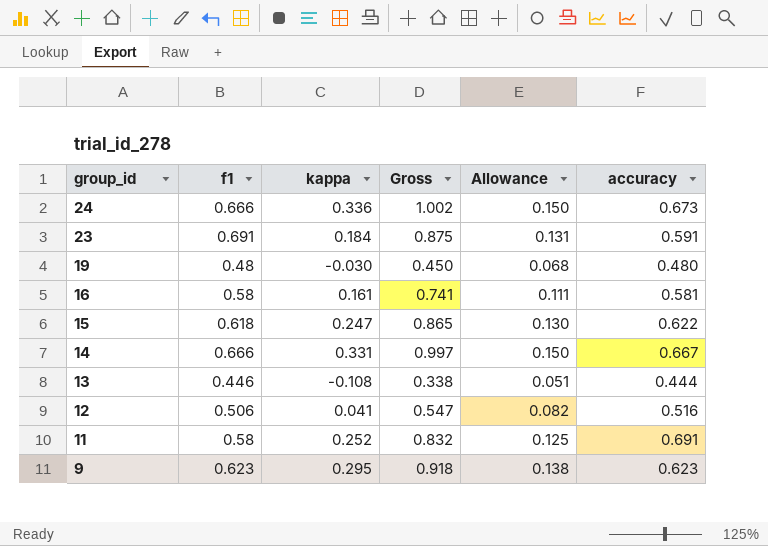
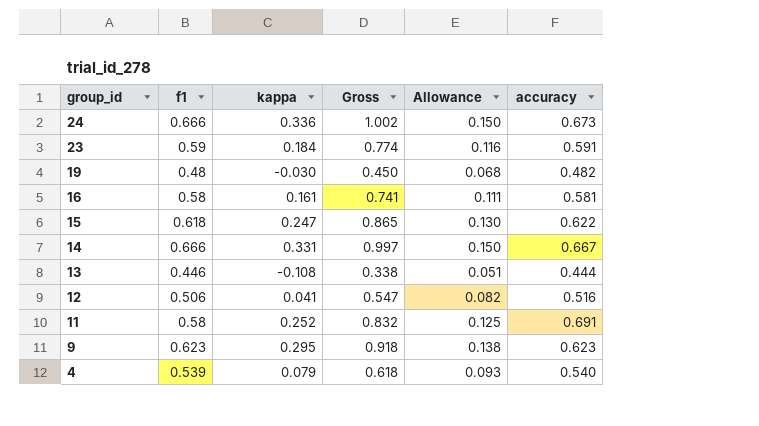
23 | f1: 0.691 -> 0.59
23 | Gross: 0.875 -> 0.774
23 | Allowance: 0.131 -> 0.116
19 | accuracy: 0.480 -> 0.482
row 4: none -> 0.539 | 0.079 | 0.618 | 0.093 | 0.540

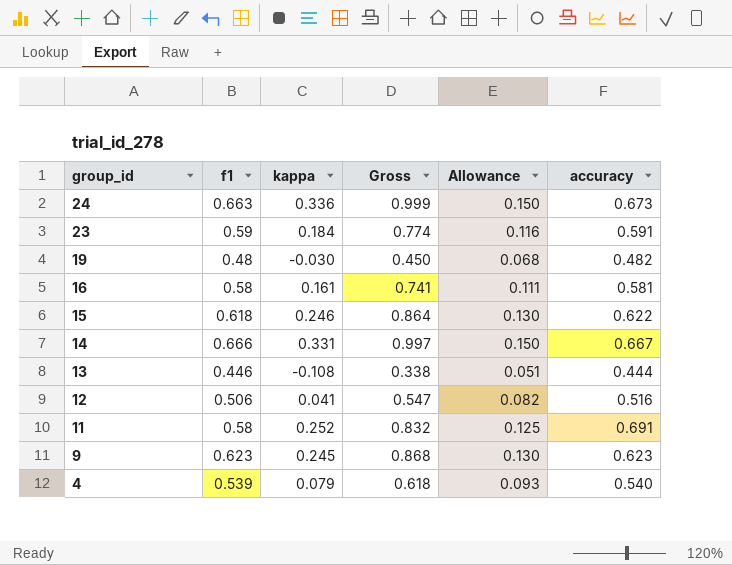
24 | f1: 0.666 -> 0.663
24 | Gross: 1.002 -> 0.999
15 | kappa: 0.247 -> 0.246
15 | Gross: 0.865 -> 0.864
9 | kappa: 0.295 -> 0.245
9 | Gross: 0.918 -> 0.868
9 | Allowance: 0.138 -> 0.130

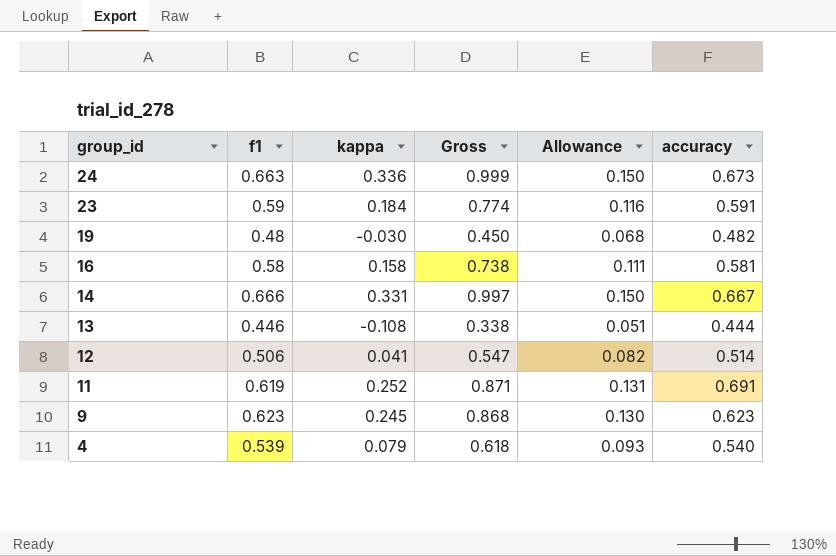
row 15: 0.618 | 0.246 | 0.864 | 0.130 | 0.622 -> none
16 | kappa: 0.161 -> 0.158
16 | Gross: 0.741 -> 0.738
12 | accuracy: 0.516 -> 0.514
11 | f1: 0.58 -> 0.619
11 | Gross: 0.832 -> 0.871
11 | Allowance: 0.125 -> 0.131

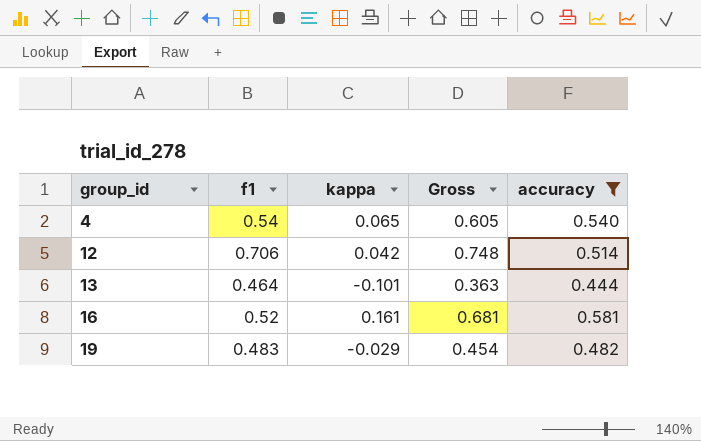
filter: none -> accuracy <= 0.581
row order: group_id descending -> group_id ascending
column Allowance | formula: [Gross] * 0.15 -> none
4 | f1: 0.539 -> 0.54
4 | kappa: 0.079 -> 0.065
4 | Gross: 0.618 -> 0.605
12 | f1: 0.506 -> 0.706
12 | kappa: 0.041 -> 0.042
12 | Gross: 0.547 -> 0.748
13 | f1: 0.446 -> 0.464
13 | kappa: -0.108 -> -0.101
13 | Gross: 0.338 -> 0.363
16 | f1: 0.58 -> 0.52
16 | kappa: 0.158 -> 0.161
16 | Gross: 0.738 -> 0.681
19 | f1: 0.48 -> 0.483
19 | kappa: -0.030 -> -0.029
19 | Gross: 0.450 -> 0.454

